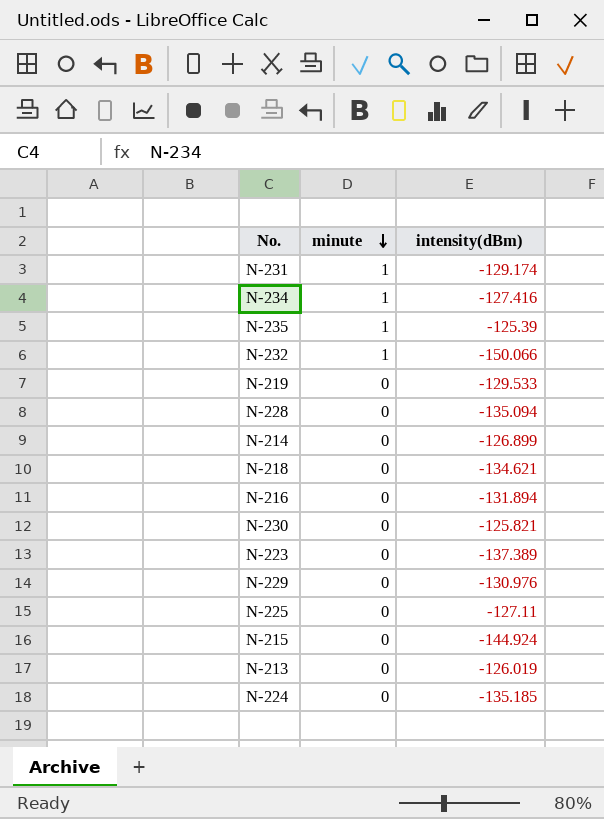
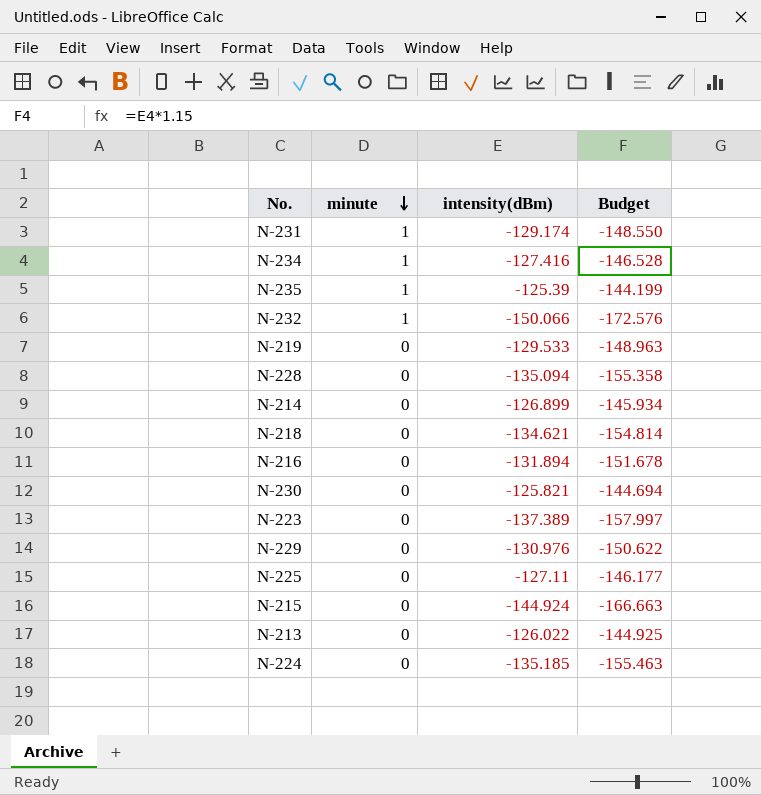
column Budget | formula: none -> [intensity(dBm)] * 1.15
N-213 | intensity(dBm): -126.019 -> -126.022

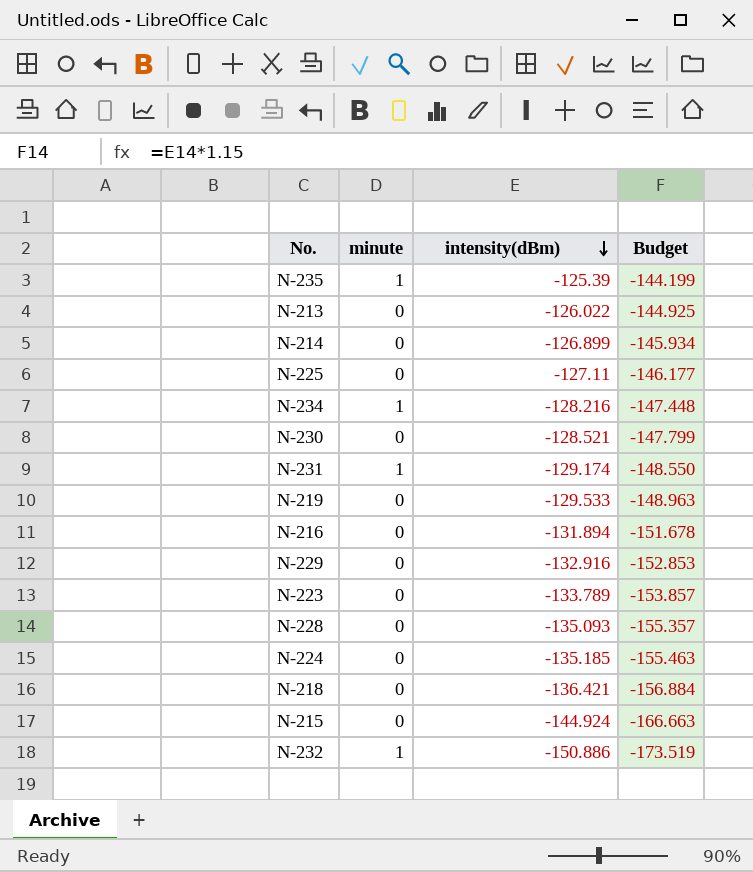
row order: minute descending -> intensity(dBm) descending
N-234 | intensity(dBm): -127.416 -> -128.216
N-234 | Budget: -146.528 -> -147.448
N-230 | intensity(dBm): -125.821 -> -128.521
N-230 | Budget: -144.694 -> -147.799
N-229 | intensity(dBm): -130.976 -> -132.916
N-229 | Budget: -150.622 -> -152.853
N-223 | intensity(dBm): -137.389 -> -133.789
N-223 | Budget: -157.997 -> -153.857
N-228 | intensity(dBm): -135.094 -> -135.093
N-228 | Budget: -155.358 -> -155.357
N-218 | intensity(dBm): -134.621 -> -136.421
N-218 | Budget: -154.814 -> -156.884
N-232 | intensity(dBm): -150.066 -> -150.886
N-232 | Budget: -172.576 -> -173.519

